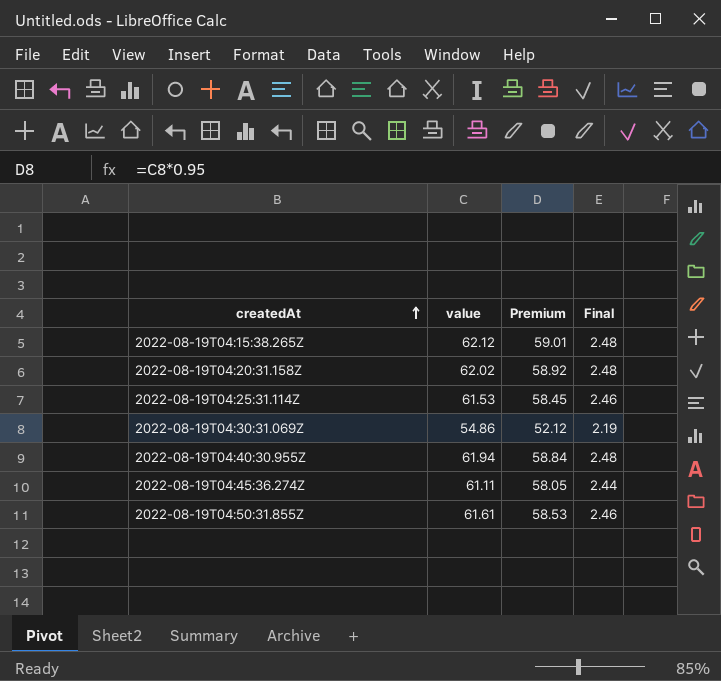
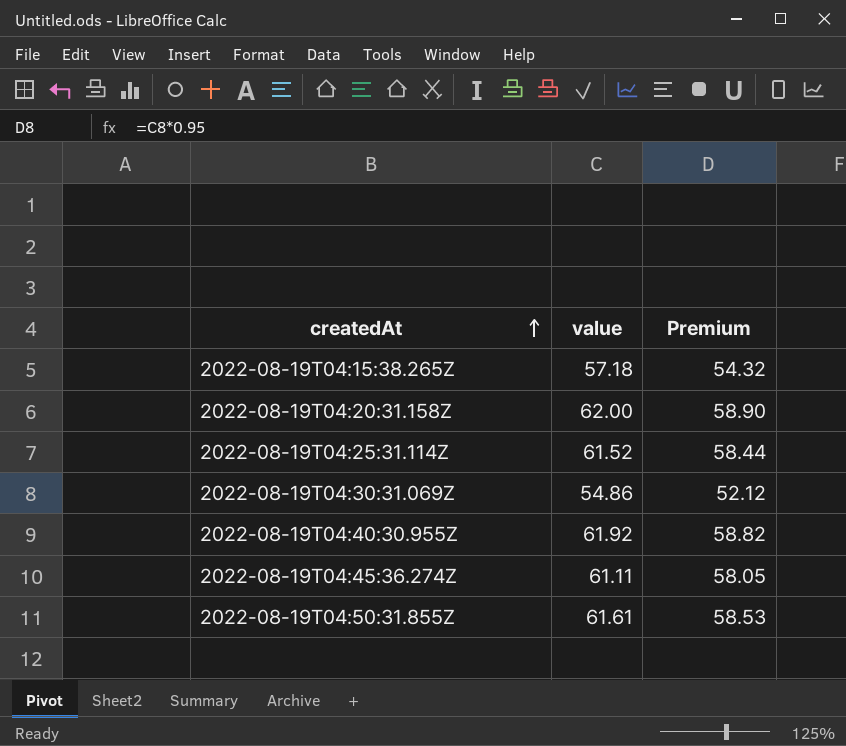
column Final | formula: [value] * 0.04 -> none
2022-08-19T04:15:38.265Z | value: 62.12 -> 57.18
2022-08-19T04:15:38.265Z | Premium: 59.01 -> 54.32
2022-08-19T04:20:31.158Z | value: 62.02 -> 62.00
2022-08-19T04:20:31.158Z | Premium: 58.92 -> 58.90
2022-08-19T04:25:31.114Z | value: 61.53 -> 61.52
2022-08-19T04:25:31.114Z | Premium: 58.45 -> 58.44
2022-08-19T04:40:30.955Z | value: 61.94 -> 61.92
2022-08-19T04:40:30.955Z | Premium: 58.84 -> 58.82

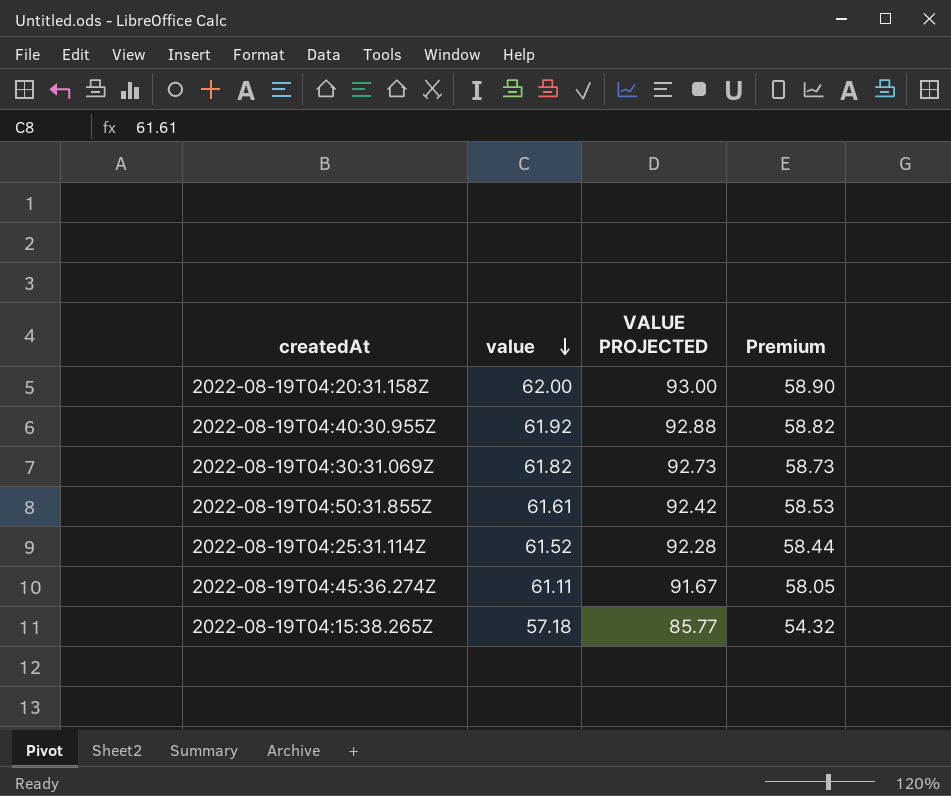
row order: createdAt ascending -> value descending
column VALUE PROJECTED | formula: none -> [value] * 1.5
2022-08-19T04:30:31.069Z | value: 54.86 -> 61.82
2022-08-19T04:30:31.069Z | Premium: 52.12 -> 58.73

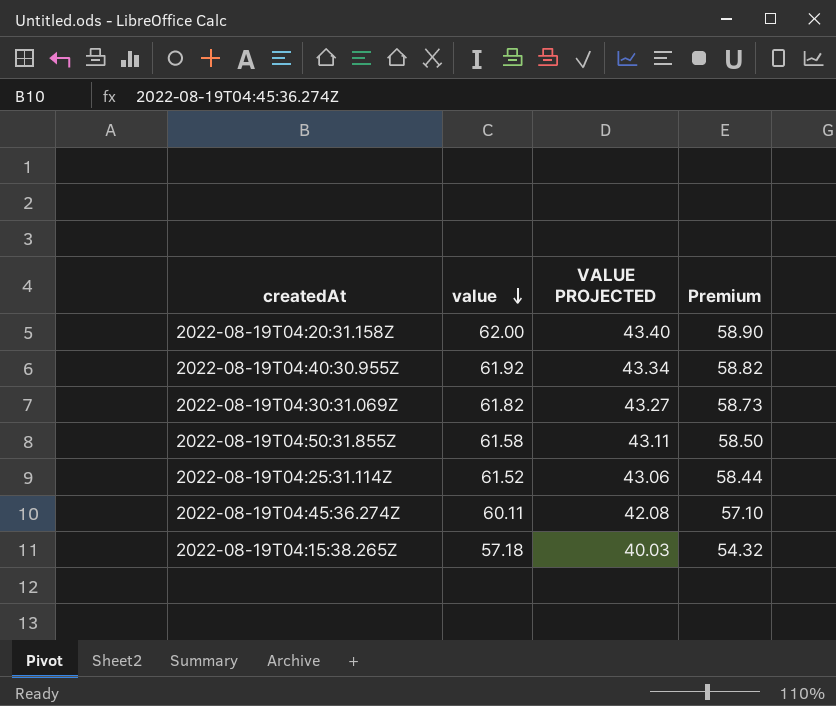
column VALUE PROJECTED | formula: [value] * 1.5 -> [value] * 0.7
2022-08-19T04:50:31.855Z | value: 61.61 -> 61.58
2022-08-19T04:50:31.855Z | Premium: 58.53 -> 58.50
2022-08-19T04:45:36.274Z | value: 61.11 -> 60.11
2022-08-19T04:45:36.274Z | Premium: 58.05 -> 57.10

